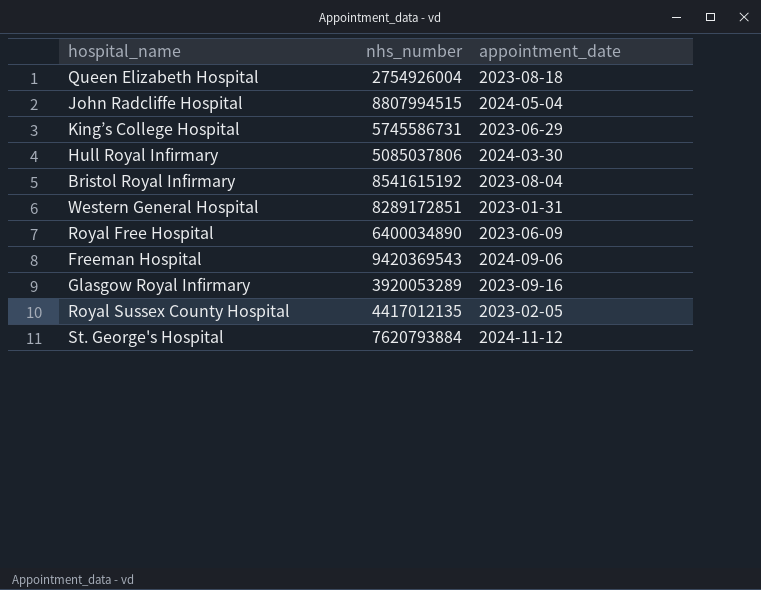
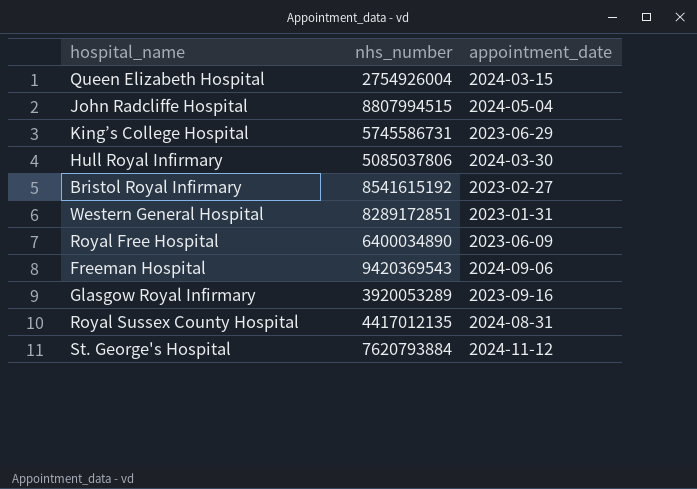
Queen Elizabeth Hospital | appointment_date: 2023-08-18 -> 2024-03-15
Bristol Royal Infirmary | appointment_date: 2023-08-04 -> 2023-02-27
Royal Sussex County Hospital | appointment_date: 2023-02-05 -> 2024-08-31

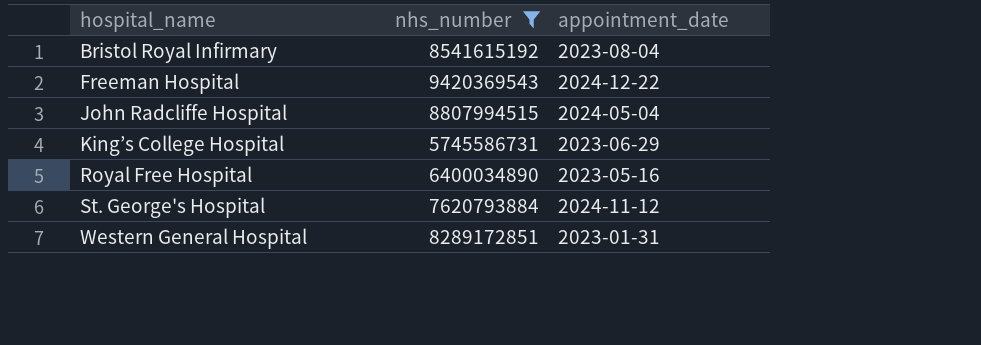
filter: none -> nhs_number >= 5745586731
row order: none -> hospital_name ascending
Bristol Royal Infirmary | appointment_date: 2023-02-27 -> 2023-08-04
Freeman Hospital | appointment_date: 2024-09-06 -> 2024-12-22
Royal Free Hospital | appointment_date: 2023-06-09 -> 2023-05-16

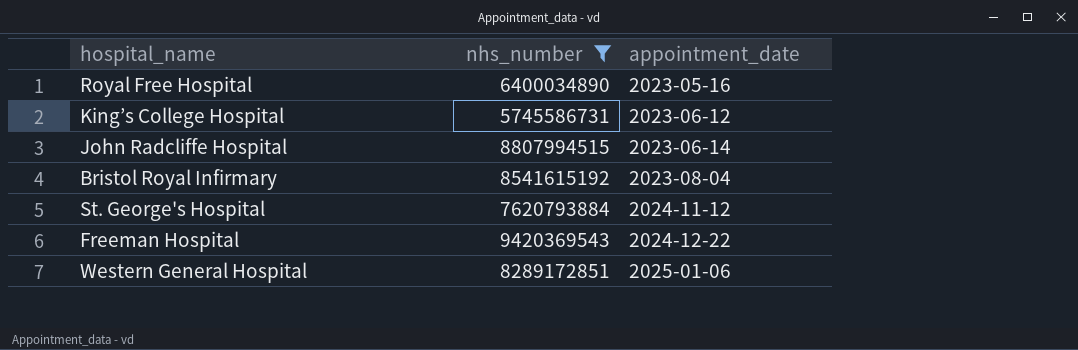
row order: hospital_name ascending -> appointment_date ascending
King’s College Hospital | appointment_date: 2023-06-29 -> 2023-06-12
John Radcliffe Hospital | appointment_date: 2024-05-04 -> 2023-06-14
Western General Hospital | appointment_date: 2023-01-31 -> 2025-01-06

